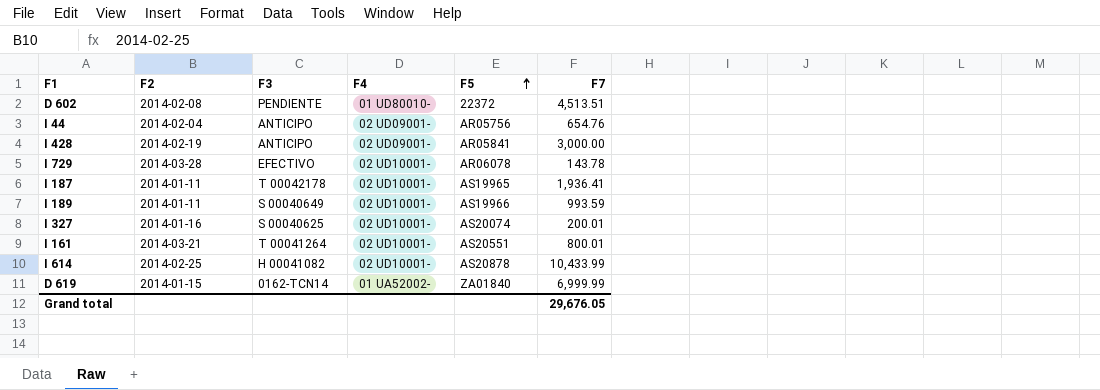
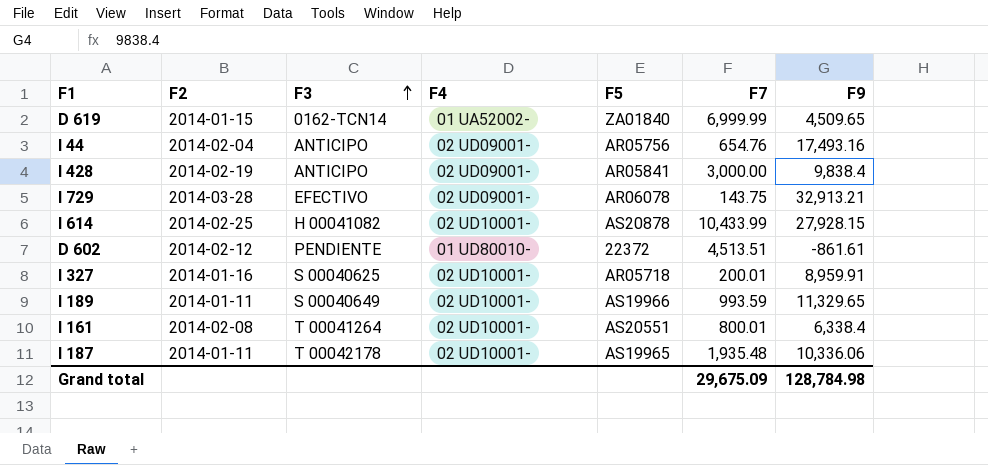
row order: F5 ascending -> F3 ascending
column F9 | position: none -> 7
I 729 | F4: 02 UD10001- -> 02 UD09001-
I 729 | F7: 143.78 -> 143.75
D 602 | F2: 2014-02-08 -> 2014-02-12
I 327 | F5: AS20074 -> AR05718
I 161 | F2: 2014-03-21 -> 2014-02-08
I 187 | F7: 1,936.41 -> 1,935.48
Grand total | F7: 29,676.05 -> 29,675.09

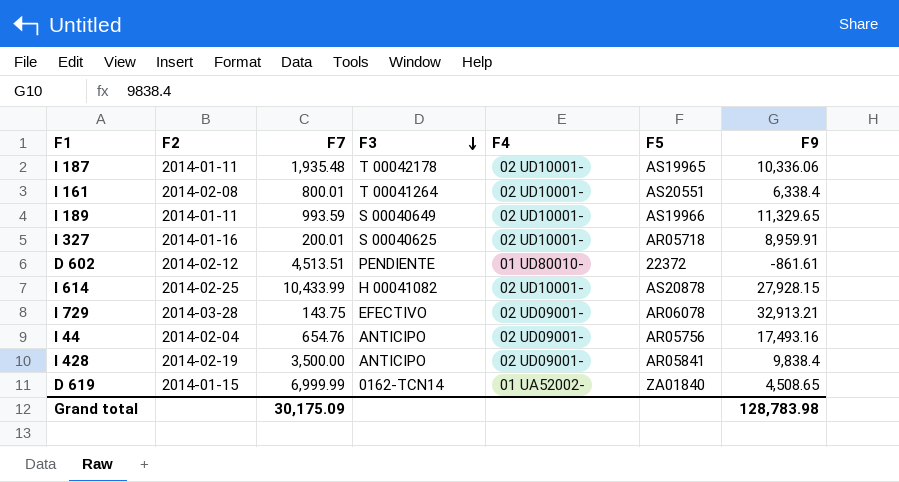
row order: F3 ascending -> F3 descending
column F7 | position: 6 -> 3
I 428 | F7: 3,000.00 -> 3,500.00
D 619 | F9: 4,509.65 -> 4,508.65
Grand total | F7: 29,675.09 -> 30,175.09
Grand total | F9: 128,784.98 -> 128,783.98

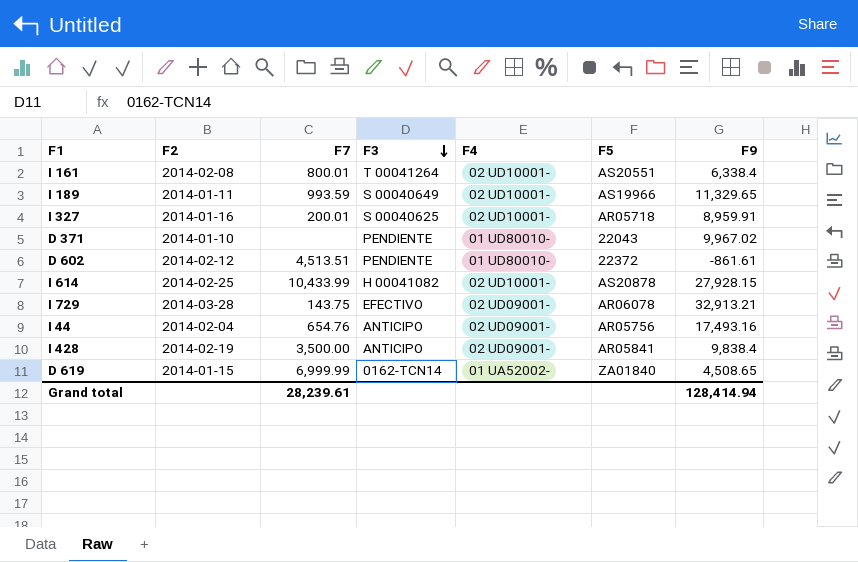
row I 187: 2014-01-11 | 1,935.48 | T 00042178 | 02 UD10001- | AS19965 | 10,336.06 -> none
row D 371: none -> 2014-01-10 | none | PENDIENTE | 01 UD80010- | 22043 | 9,967.02
Grand total | F7: 30,175.09 -> 28,239.61
Grand total | F9: 128,783.98 -> 128,414.94

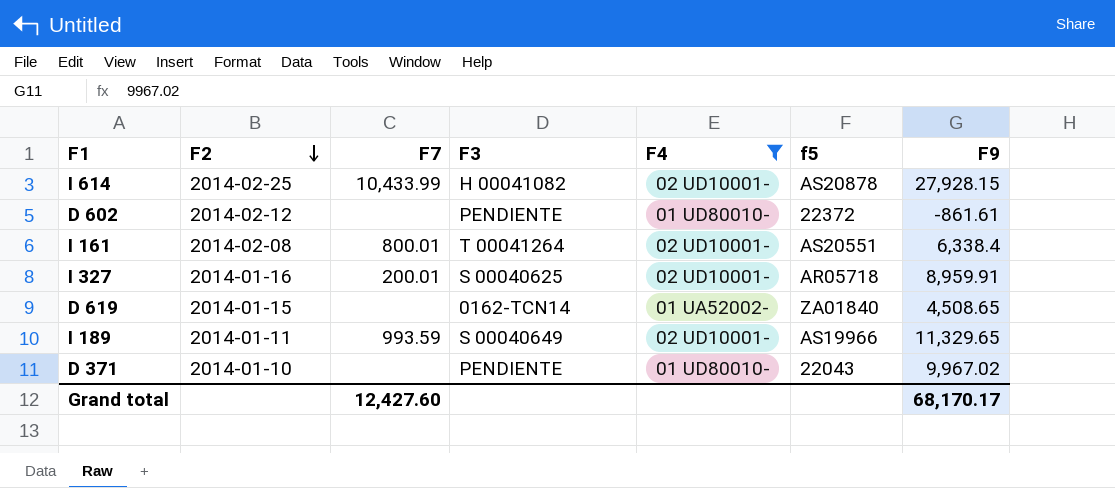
filter: none -> F4 != 02 UD09001-
row order: F3 descending -> F2 descending
column name: F5 -> f5
D 602 | F7: 4,513.51 -> none
D 619 | F7: 6,999.99 -> none
Grand total | F7: 28,239.61 -> 12,427.60
Grand total | F9: 128,414.94 -> 68,170.17

